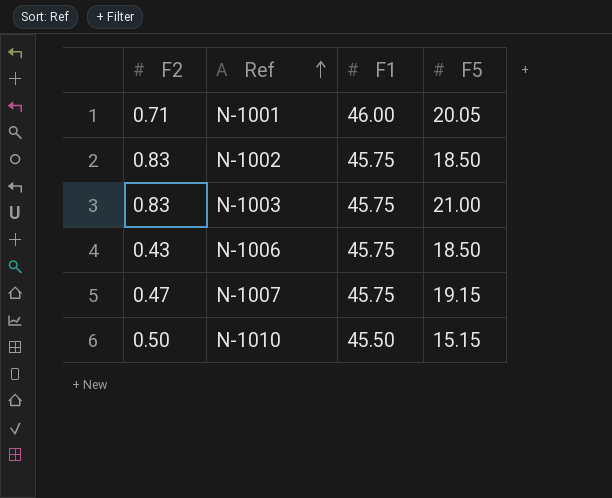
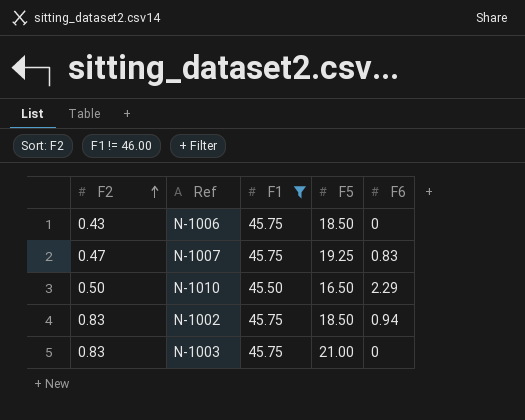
filter: none -> F1 != 46.00
row order: Ref ascending -> F2 ascending
column F6 | position: none -> 5
N-1007 | F5: 19.15 -> 19.25
N-1010 | F5: 15.15 -> 16.50

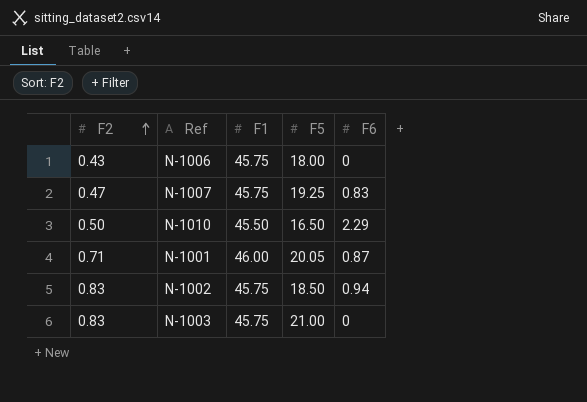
filter: F1 != 46.00 -> none
N-1006 | F5: 18.50 -> 18.00

